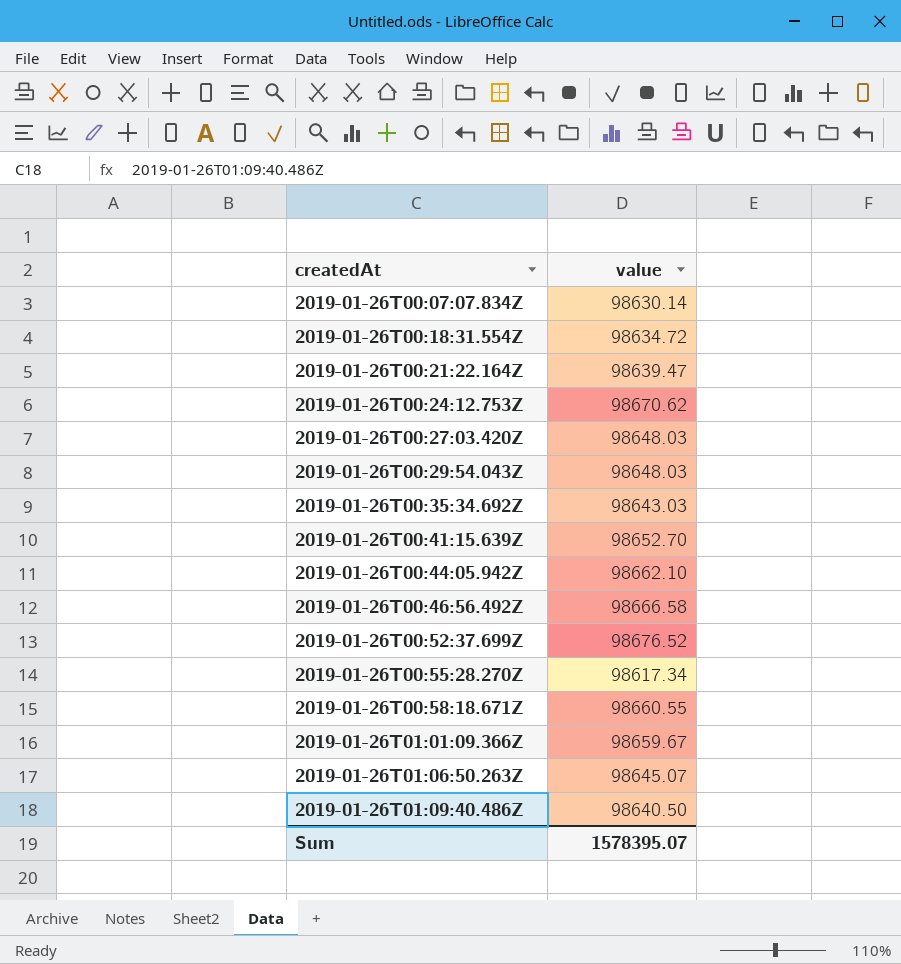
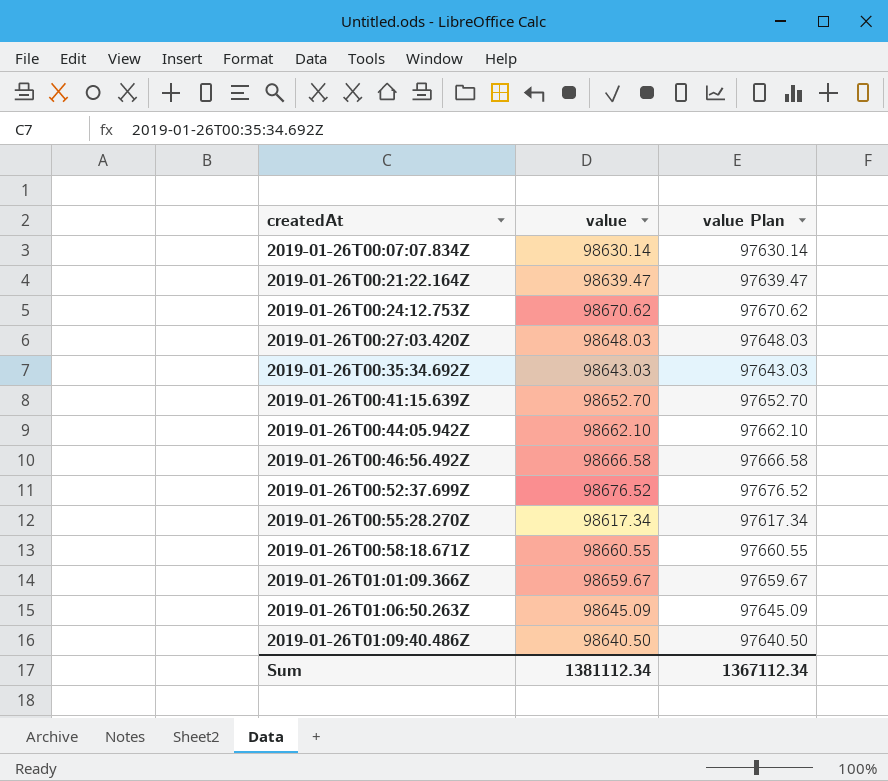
column value Plan | formula: none -> [value] - 1000
row 2019-01-26T00:18:31.554Z: 98634.72 -> none
row 2019-01-26T00:29:54.043Z: 98648.03 -> none
2019-01-26T01:06:50.263Z | value: 98645.07 -> 98645.09
Sum | value: 1578395.07 -> 1381112.34

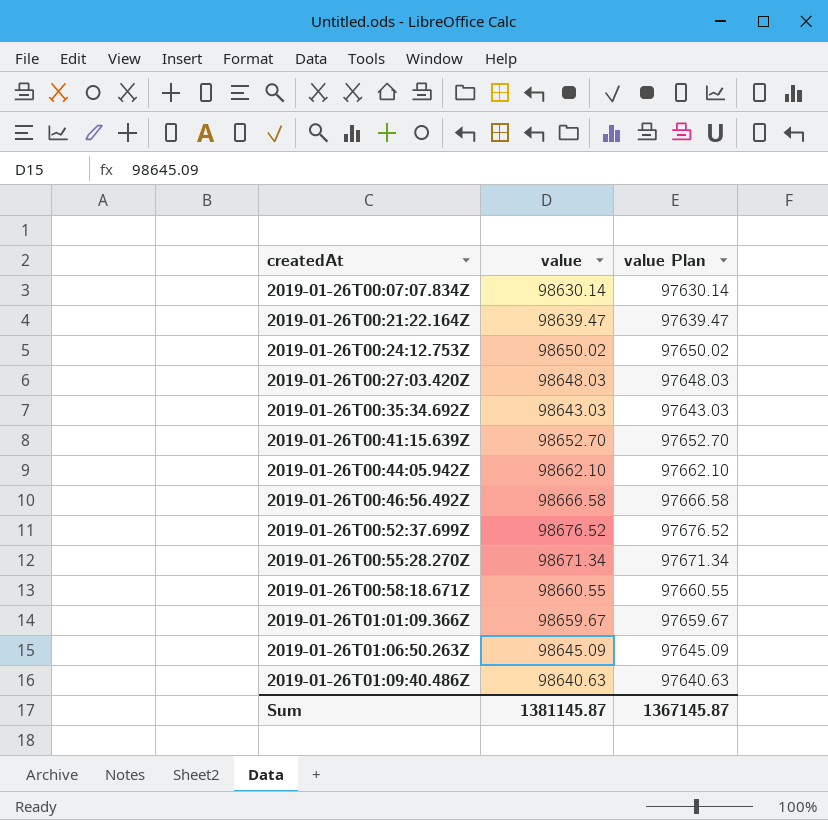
2019-01-26T00:24:12.753Z | value: 98670.62 -> 98650.02
2019-01-26T00:24:12.753Z | value Plan: 97670.62 -> 97650.02
2019-01-26T00:55:28.270Z | value: 98617.34 -> 98671.34
2019-01-26T00:55:28.270Z | value Plan: 97617.34 -> 97671.34
2019-01-26T01:09:40.486Z | value: 98640.50 -> 98640.63
2019-01-26T01:09:40.486Z | value Plan: 97640.50 -> 97640.63
Sum | value: 1381112.34 -> 1381145.87
Sum | value Plan: 1367112.34 -> 1367145.87

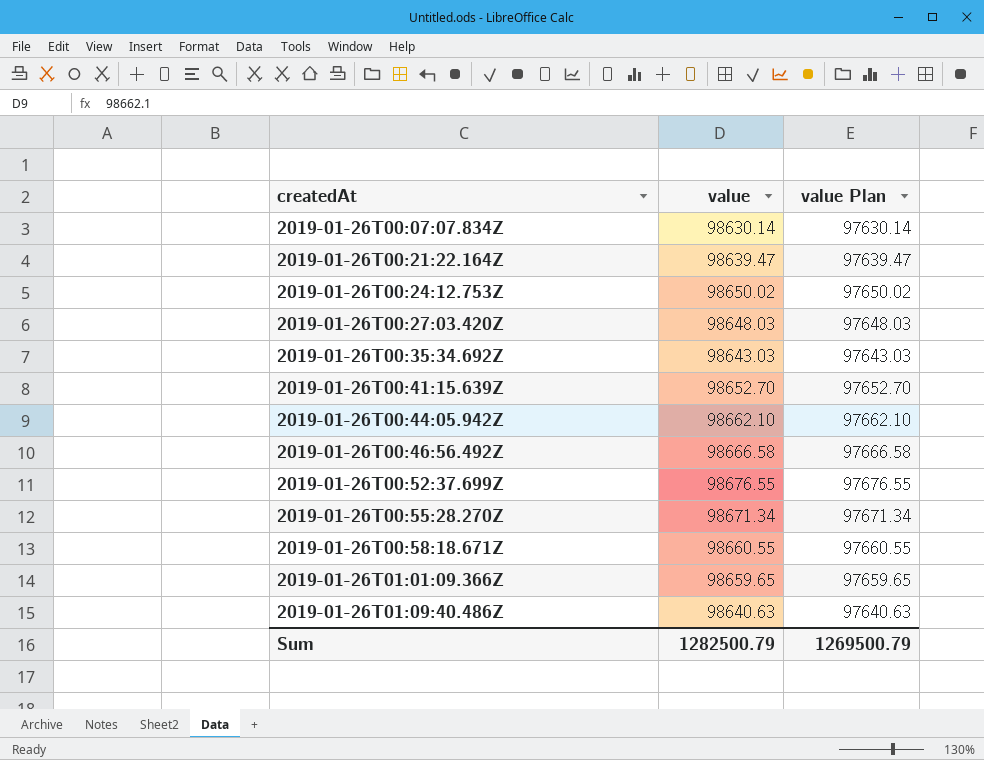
row 2019-01-26T01:06:50.263Z: 98645.09 | 97645.09 -> none
2019-01-26T00:52:37.699Z | value: 98676.52 -> 98676.55
2019-01-26T00:52:37.699Z | value Plan: 97676.52 -> 97676.55
2019-01-26T01:01:09.366Z | value: 98659.67 -> 98659.65
2019-01-26T01:01:09.366Z | value Plan: 97659.67 -> 97659.65
Sum | value: 1381145.87 -> 1282500.79
Sum | value Plan: 1367145.87 -> 1269500.79

